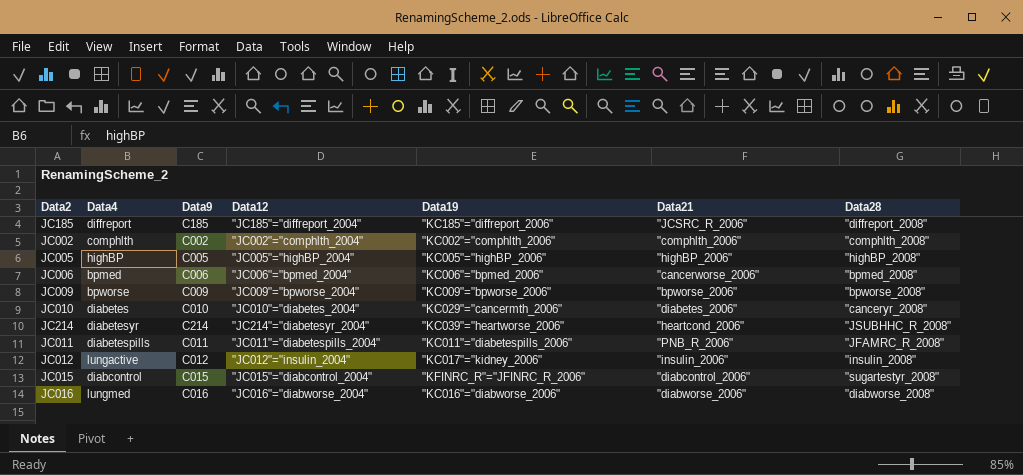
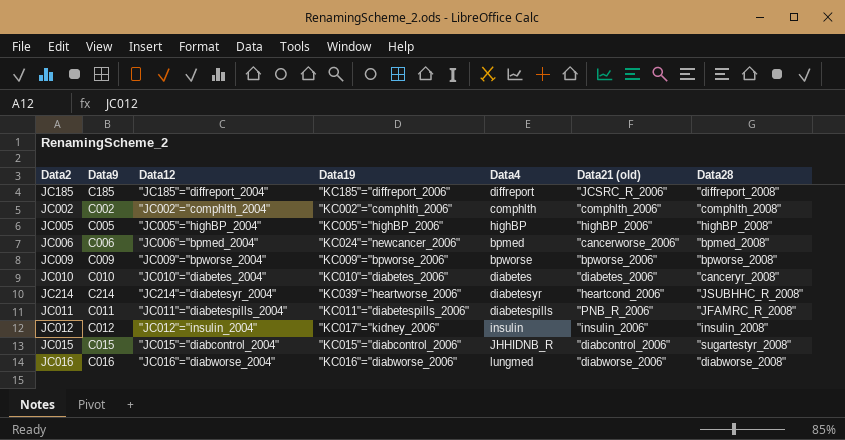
column Data4 | position: 2 -> 5
column name: Data21 -> Data21 (old)
JC006 | Data19: "KC006"="bpmed_2006" -> "KC024"="newcancer_2006"
JC010 | Data19: "KC029"="cancermth_2006" -> "KC010"="diabetes_2006"
JC012 | Data4: lungactive -> insulin
JC015 | Data19: "KFINRC_R"="JFINRC_R_2006" -> "KC015"="diabcontrol_2006"
JC015 | Data4: diabcontrol -> JHHIDNB_R

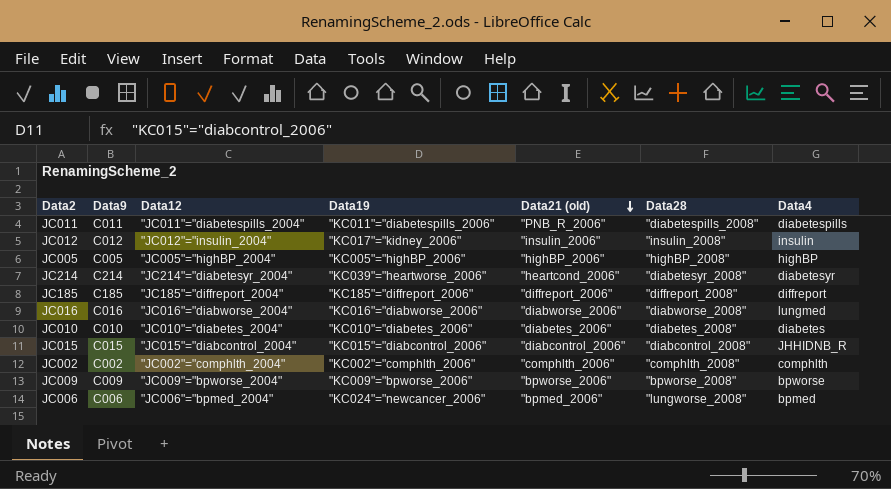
row order: none -> Data21 (old) descending
column Data4 | position: 5 -> 7
JC011 | Data28: "JFAMRC_R_2008" -> "diabetespills_2008"
JC214 | Data28: "JSUBHHC_R_2008" -> "diabetesyr_2008"
JC185 | Data21 (old): "JCSRC_R_2006" -> "diffreport_2006"
JC010 | Data28: "canceryr_2008" -> "diabetes_2008"
JC015 | Data28: "sugartestyr_2008" -> "diabcontrol_2008"
JC006 | Data21 (old): "cancerworse_2006" -> "bpmed_2006"
JC006 | Data28: "bpmed_2008" -> "lungworse_2008"

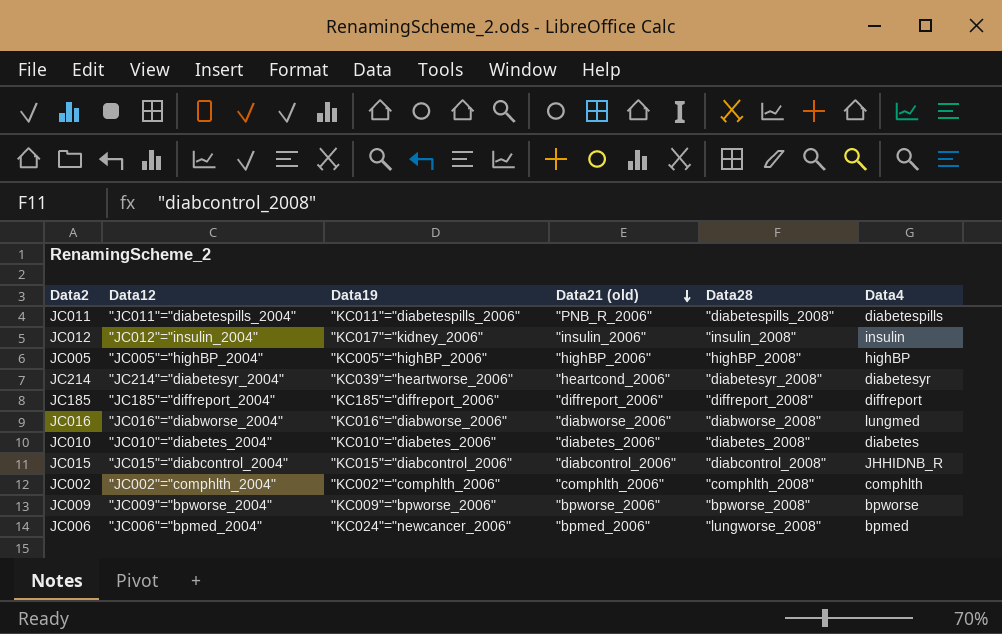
column Data9 | position: 2 -> none

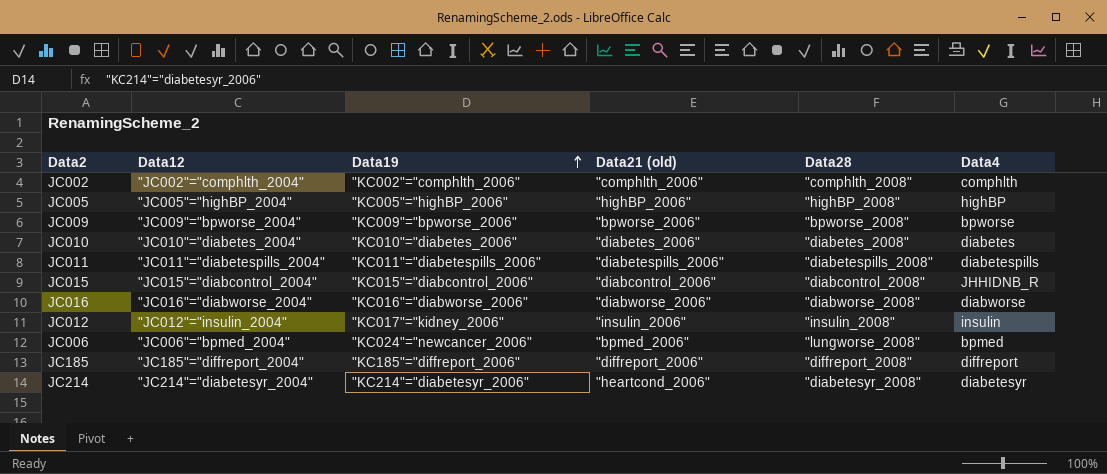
row order: Data21 (old) descending -> Data19 ascending
JC011 | Data21 (old): "PNB_R_2006" -> "diabetespills_2006"
JC016 | Data4: lungmed -> diabworse
JC214 | Data19: "KC039"="heartworse_2006" -> "KC214"="diabetesyr_2006"

